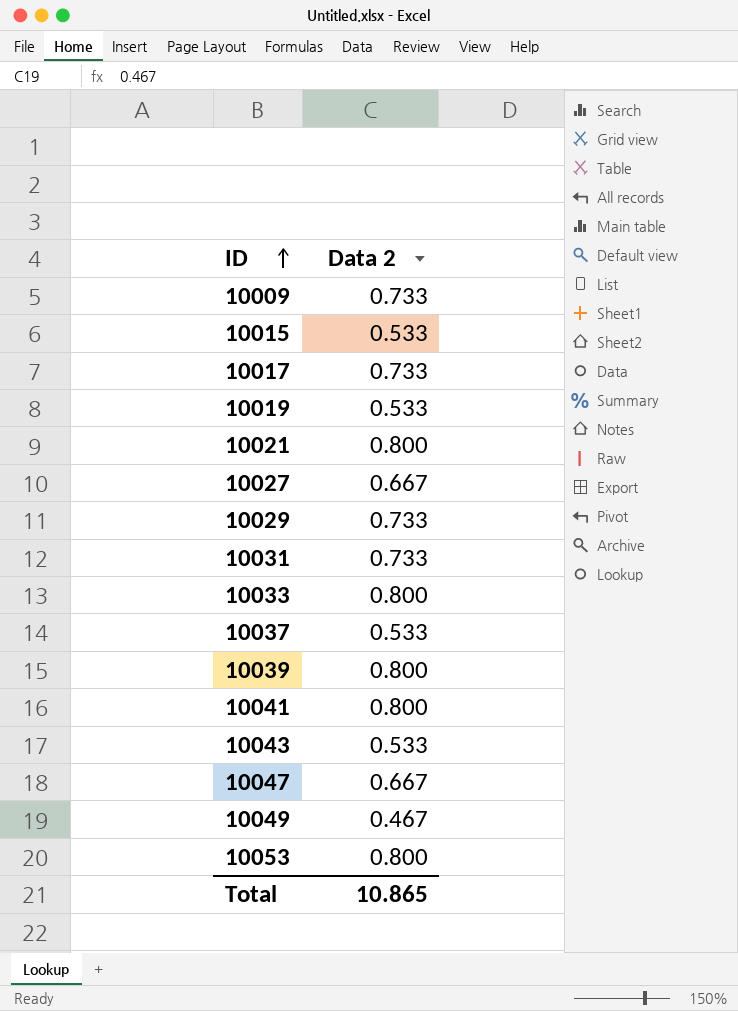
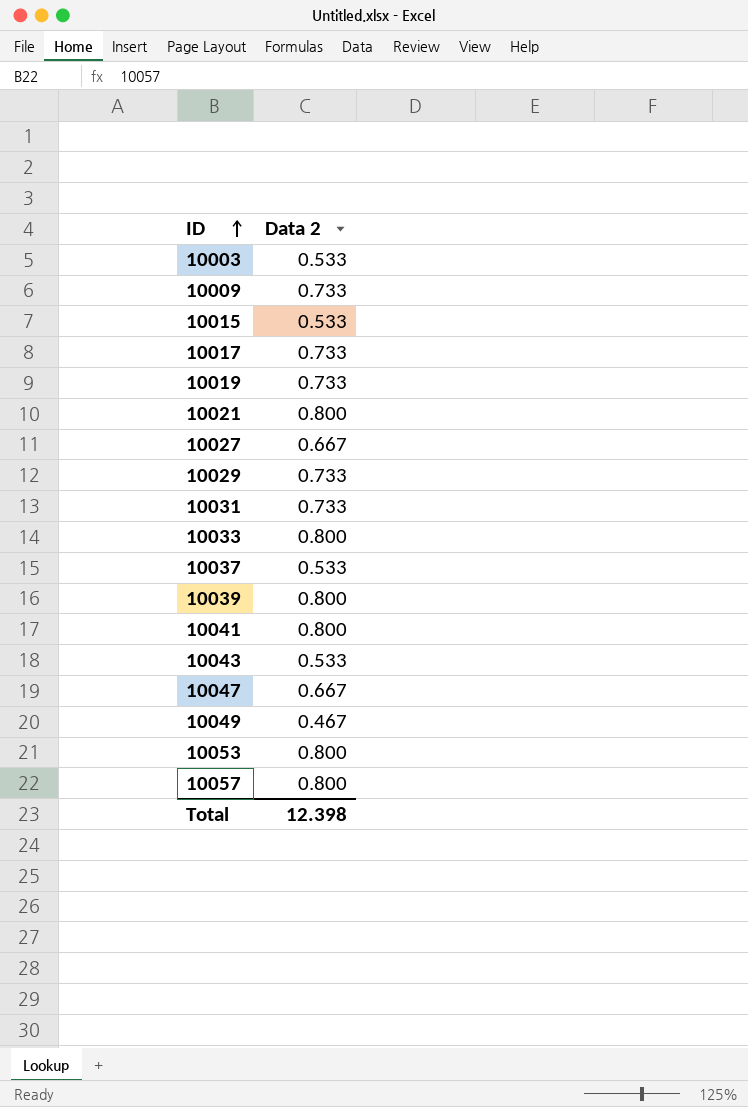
row 10003: none -> 0.533
10019 | Data 2: 0.533 -> 0.733
row 10057: none -> 0.800
Total | Data 2: 10.865 -> 12.398

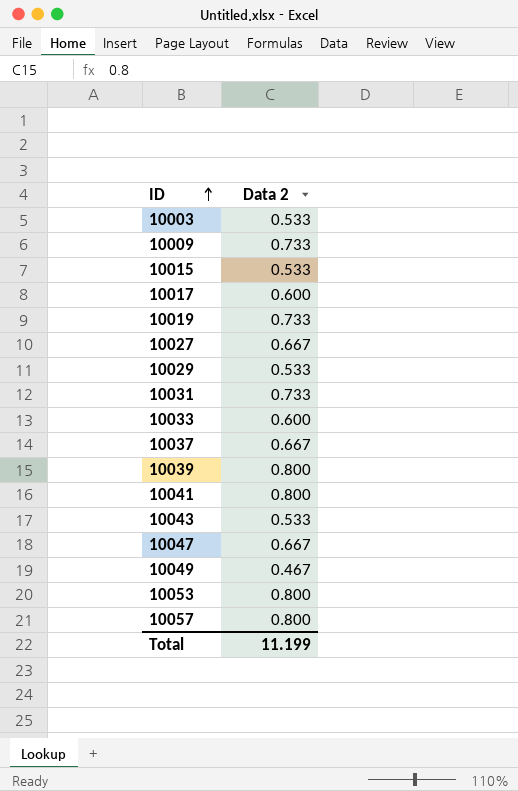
row 10021: 0.800 -> none
10017 | Data 2: 0.733 -> 0.600
10029 | Data 2: 0.733 -> 0.533
10033 | Data 2: 0.800 -> 0.600
10037 | Data 2: 0.533 -> 0.667
Total | Data 2: 12.398 -> 11.199

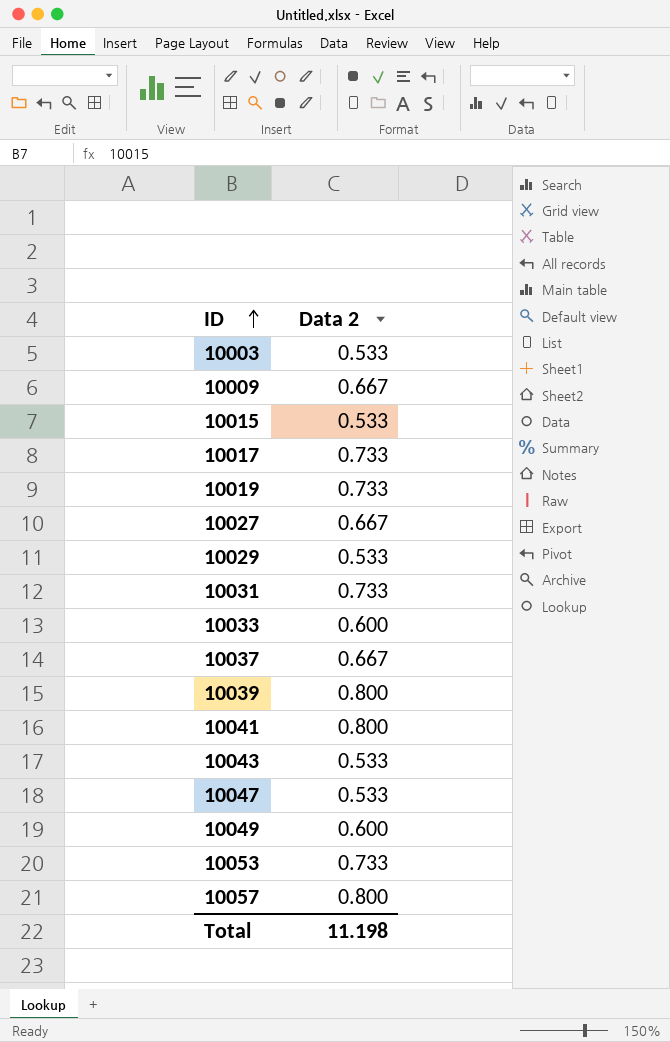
10009 | Data 2: 0.733 -> 0.667
10017 | Data 2: 0.600 -> 0.733
10047 | Data 2: 0.667 -> 0.533
10049 | Data 2: 0.467 -> 0.600
10053 | Data 2: 0.800 -> 0.733
Total | Data 2: 11.199 -> 11.198

